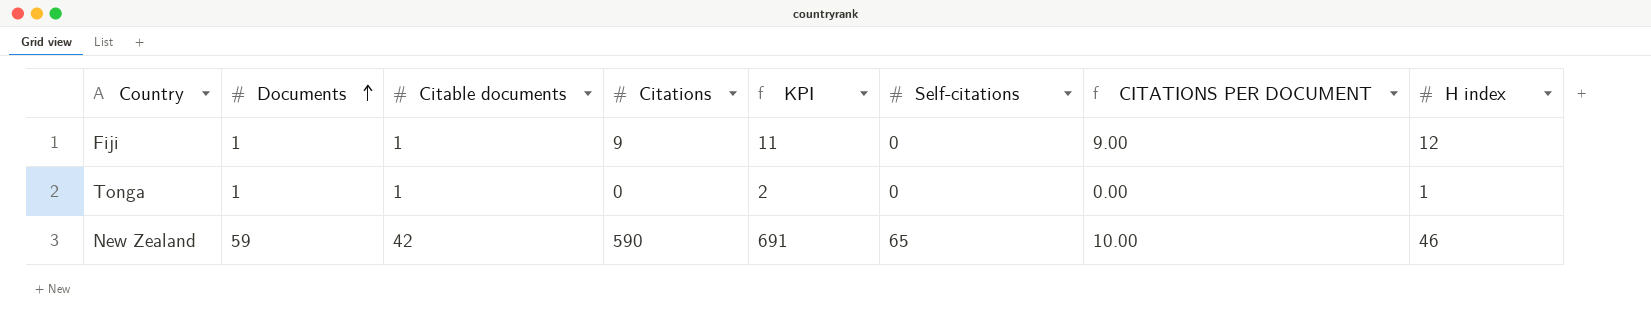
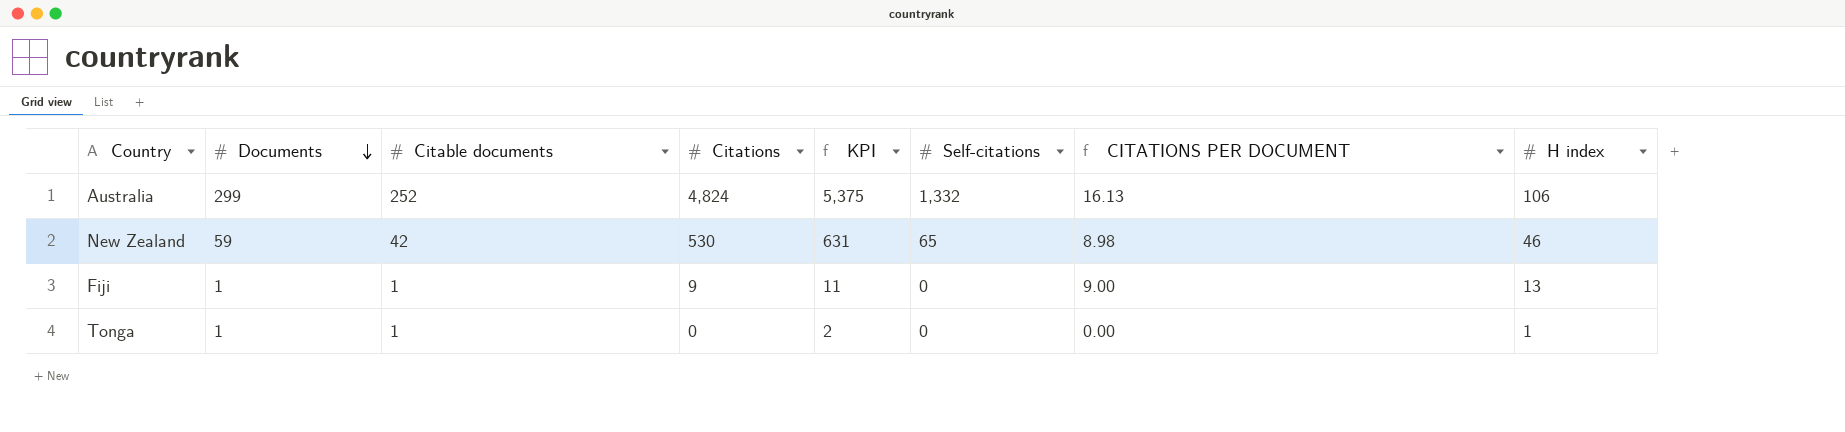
row order: Documents ascending -> Documents descending
row Australia: none -> 299 | 252 | 4,824 | 5,375 | 1,332 | 16.13 | 106
New Zealand | Citations: 590 -> 530
New Zealand | KPI: 691 -> 631
New Zealand | CITATIONS PER DOCUMENT: 10.00 -> 8.98
Fiji | H index: 12 -> 13

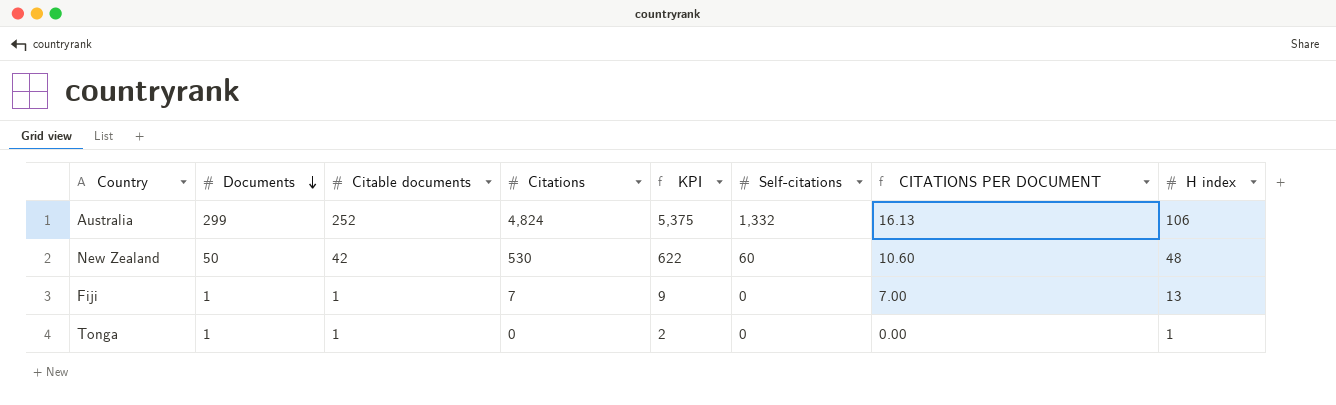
New Zealand | Documents: 59 -> 50
New Zealand | KPI: 631 -> 622
New Zealand | Self-citations: 65 -> 60
New Zealand | CITATIONS PER DOCUMENT: 8.98 -> 10.60
New Zealand | H index: 46 -> 48
Fiji | Citations: 9 -> 7
Fiji | KPI: 11 -> 9
Fiji | CITATIONS PER DOCUMENT: 9.00 -> 7.00

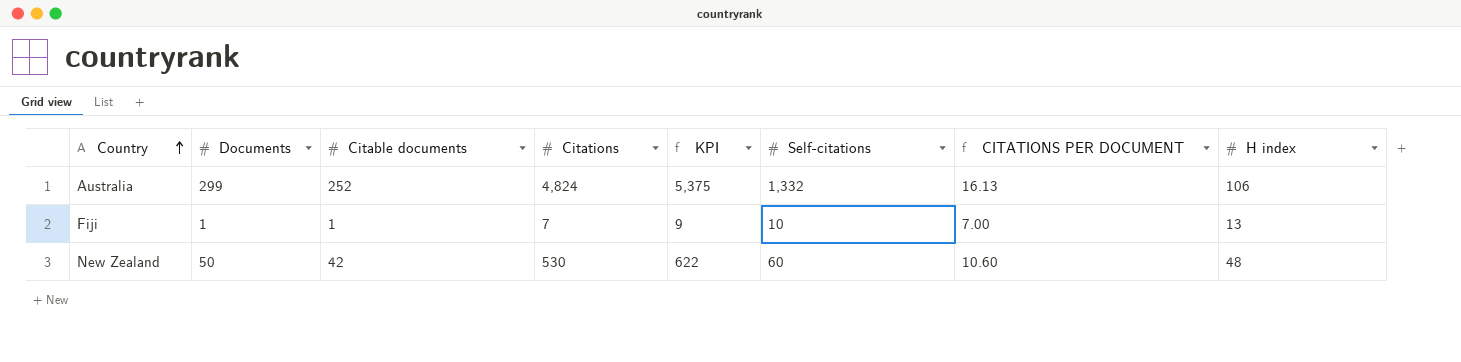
row order: Documents descending -> Country ascending
row Tonga: 1 | 1 | 0 | 2 | 0 | 0.00 | 1 -> none
Fiji | Self-citations: 0 -> 10

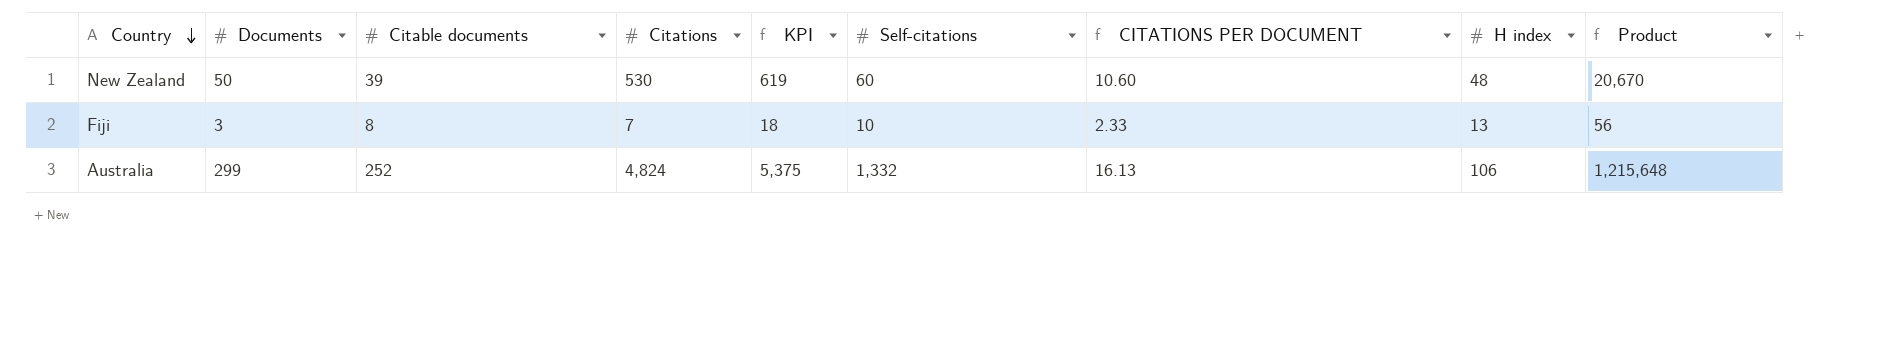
row order: Country ascending -> Country descending
column Product | formula: none -> [Citable documents] * [Citations]
New Zealand | Citable documents: 42 -> 39
New Zealand | KPI: 622 -> 619
Fiji | Documents: 1 -> 3
Fiji | Citable documents: 1 -> 8
Fiji | KPI: 9 -> 18
Fiji | CITATIONS PER DOCUMENT: 7.00 -> 2.33

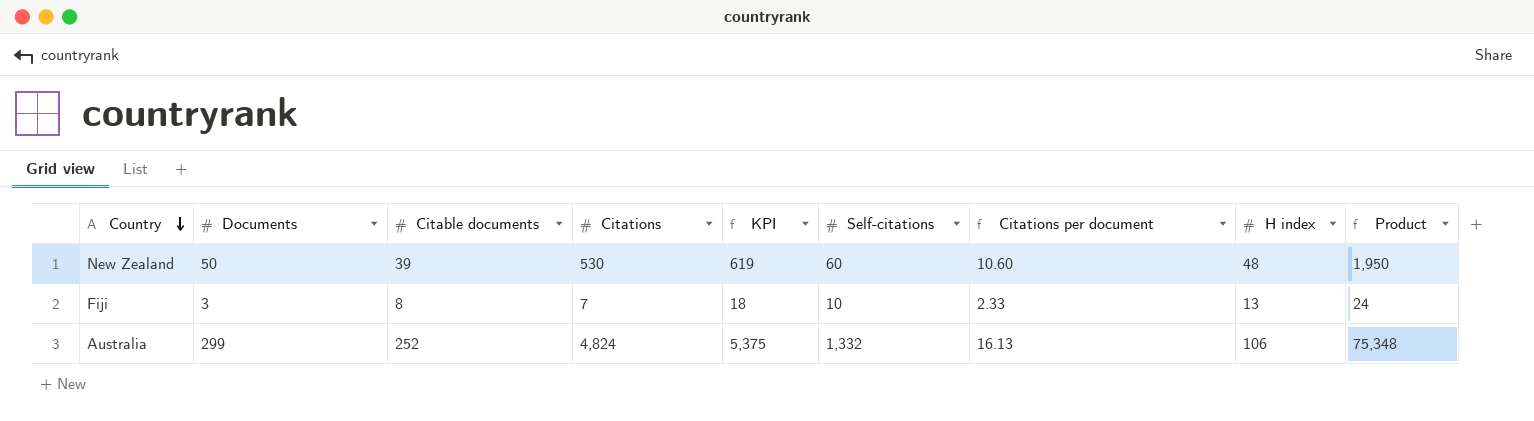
column name: CITATIONS PER DOCUMENT -> Citations per document
column Product | formula: [Citable documents] * [Citations] -> [Documents] * [Citable documents]

